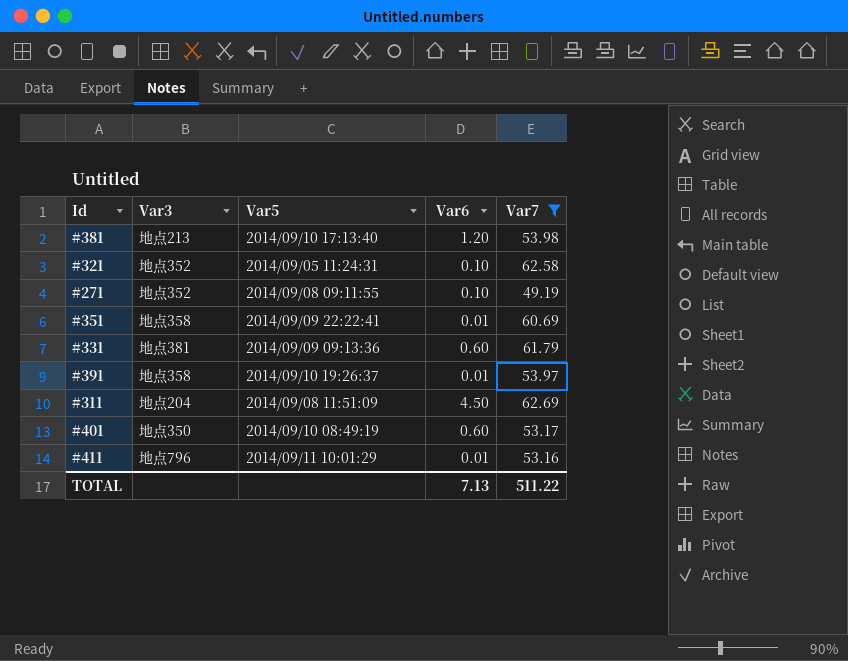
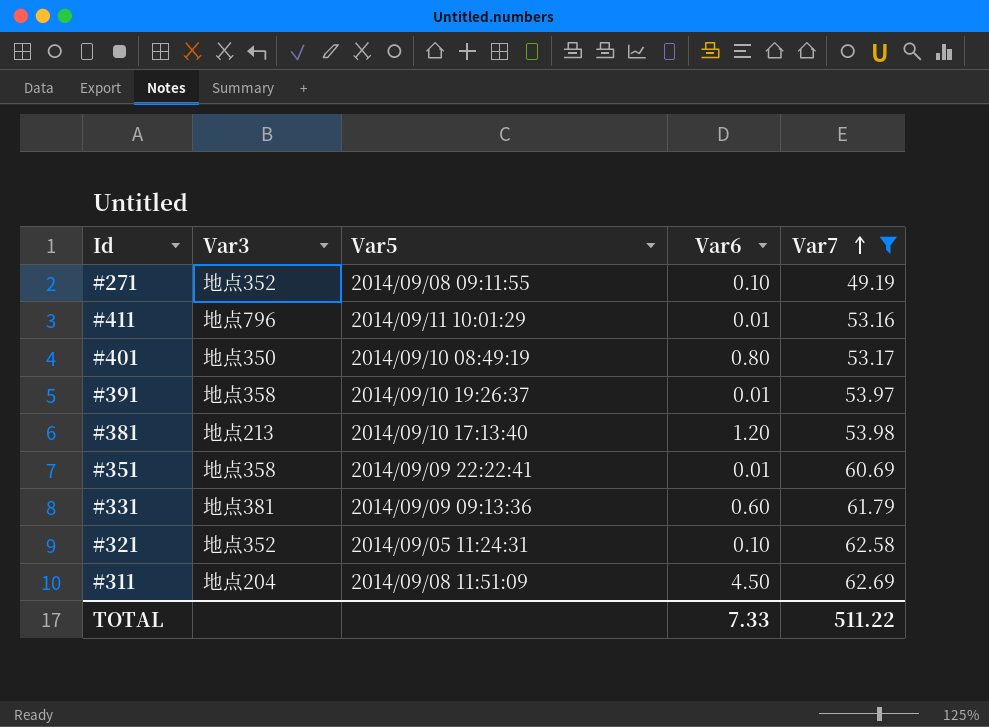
row order: none -> Var7 ascending
#401 | Var6: 0.60 -> 0.80
TOTAL | Var6: 7.13 -> 7.33

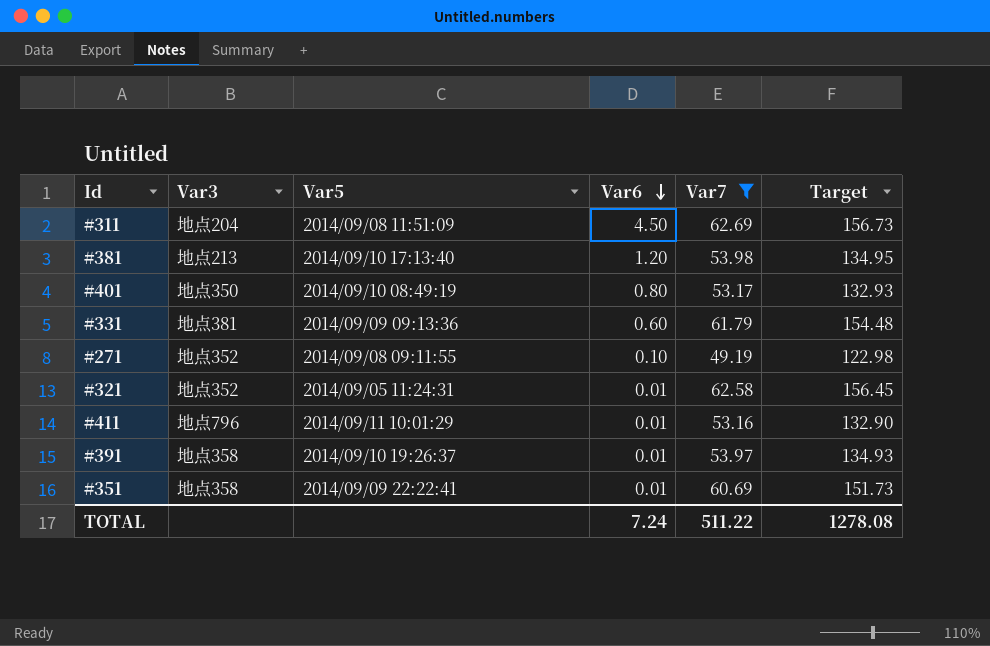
row order: Var7 ascending -> Var6 descending
column Target | formula: none -> [Var7] * 2.5
#321 | Var6: 0.10 -> 0.01
TOTAL | Var6: 7.33 -> 7.24

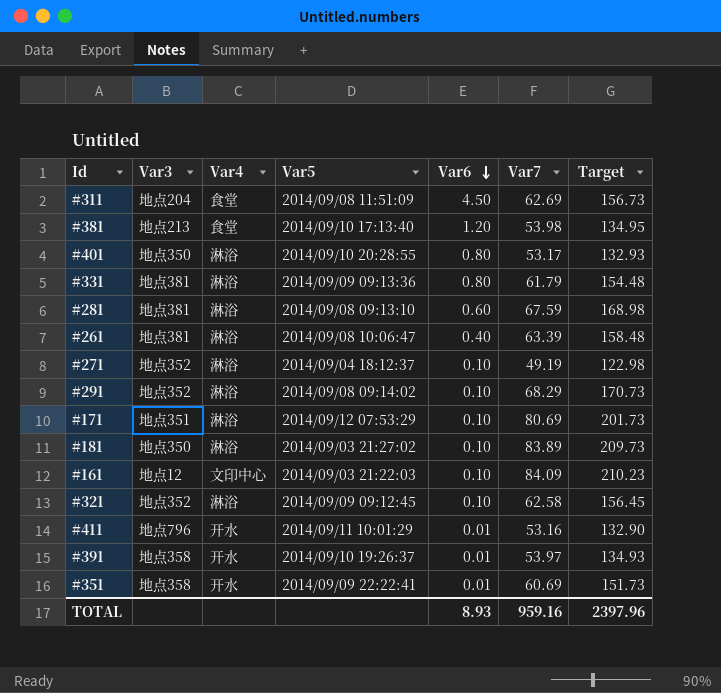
filter: Var7 <= 62.69 -> none
column Var4 | position: none -> 3
#401 | Var5: 2014/09/10 08:49:19 -> 2014/09/10 20:28:55
#331 | Var6: 0.60 -> 0.80
#271 | Var5: 2014/09/08 09:11:55 -> 2014/09/04 18:12:37
#321 | Var5: 2014/09/05 11:24:31 -> 2014/09/09 09:12:45
#321 | Var6: 0.01 -> 0.10
TOTAL | Var6: 7.24 -> 8.93
TOTAL | Var7: 511.22 -> 959.16
TOTAL | Target: 1278.08 -> 2397.96

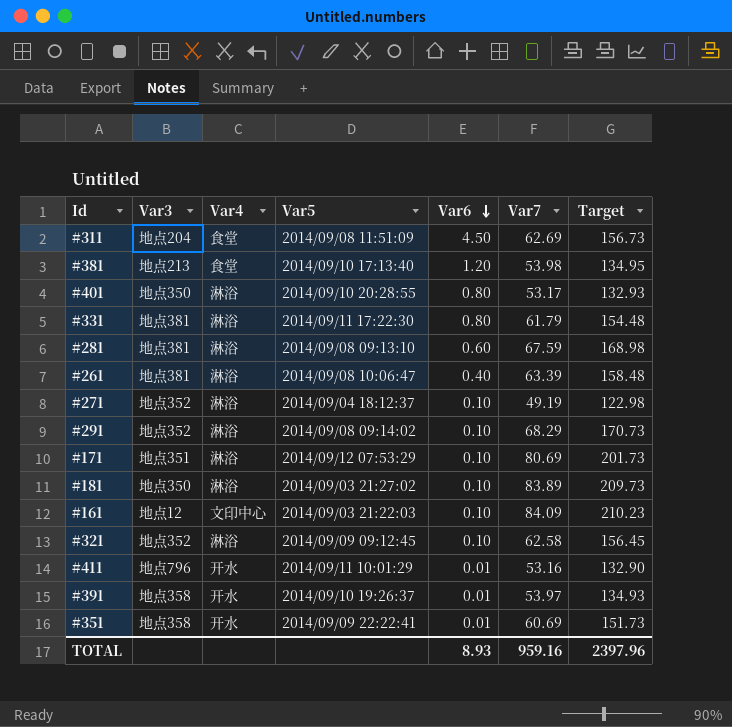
#331 | Var5: 2014/09/09 09:13:36 -> 2014/09/11 17:22:30

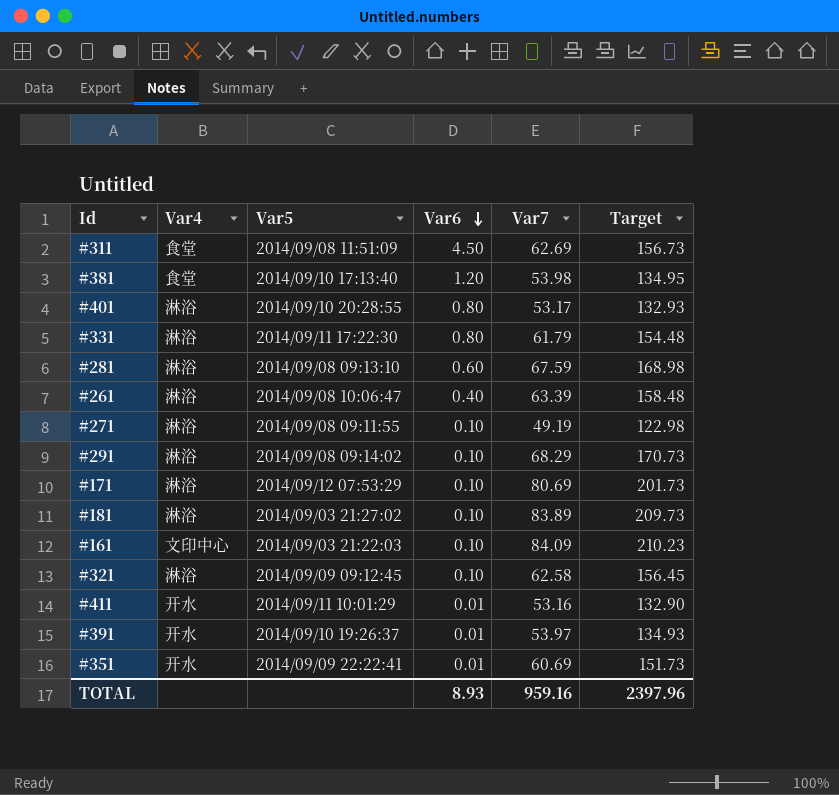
column Var3 | position: 2 -> none
#271 | Var5: 2014/09/04 18:12:37 -> 2014/09/08 09:11:55

